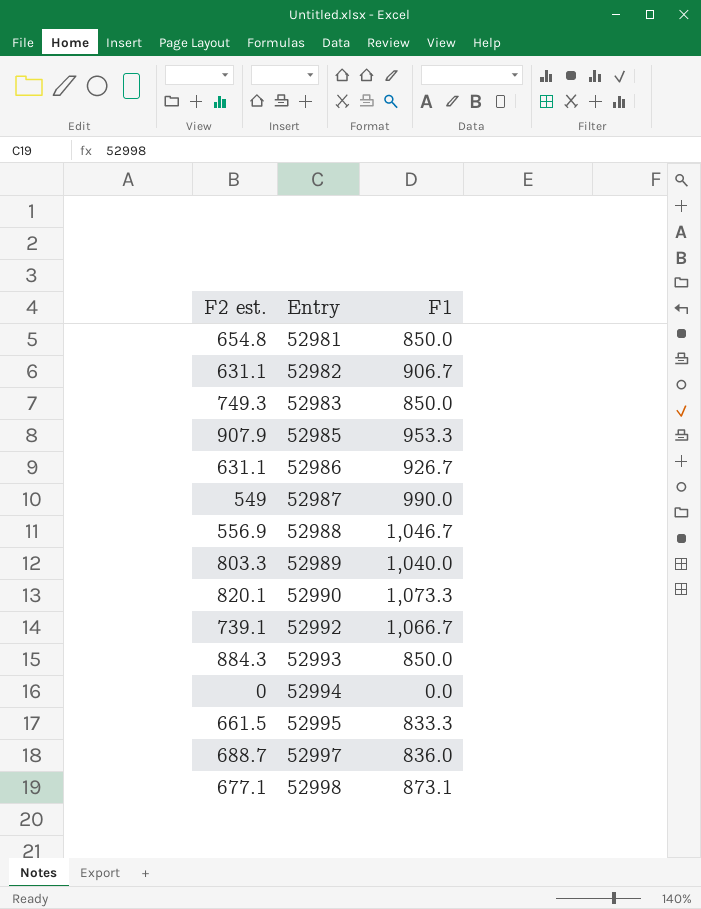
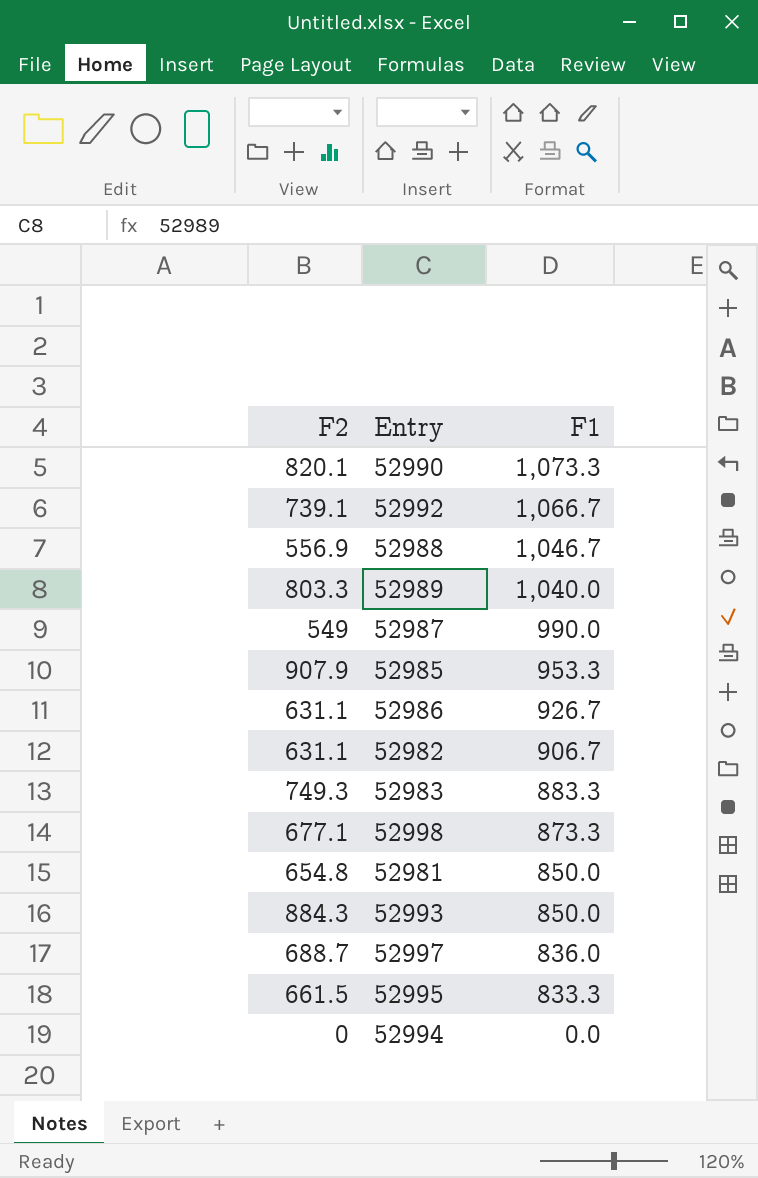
row order: Entry ascending -> F1 descending
column name: F2 est. -> F2
52983 | F1: 850.0 -> 883.3
52998 | F1: 873.1 -> 873.3

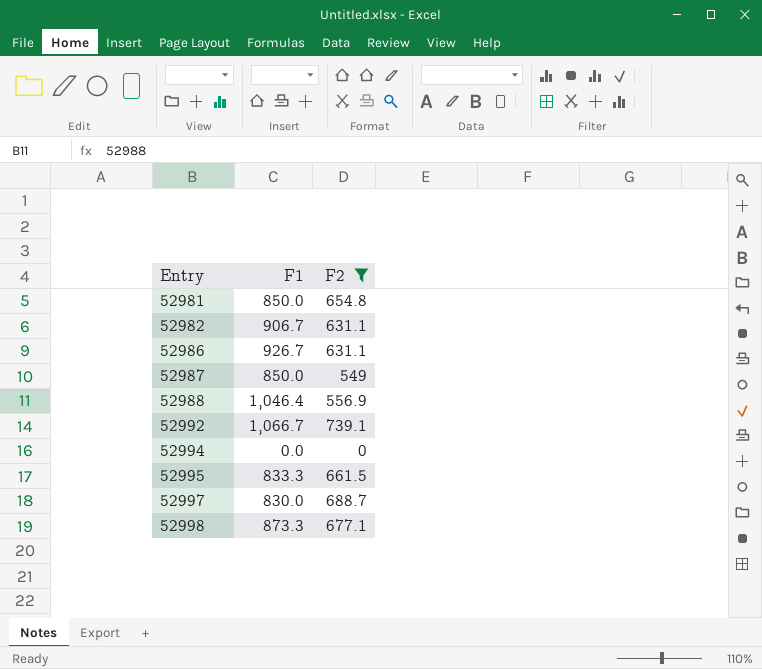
filter: none -> F2 <= 739.1
row order: F1 descending -> Entry ascending
column F2 | position: 1 -> 3
52987 | F1: 990.0 -> 850.0
52988 | F1: 1,046.7 -> 1,046.4
52997 | F1: 836.0 -> 830.0

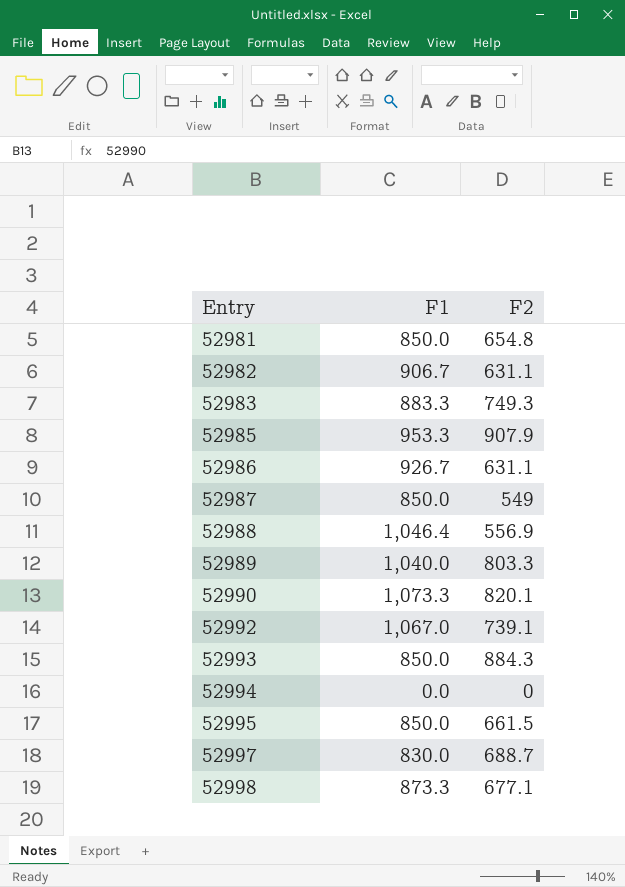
filter: F2 <= 739.1 -> none
52992 | F1: 1,066.7 -> 1,067.0
52995 | F1: 833.3 -> 850.0

